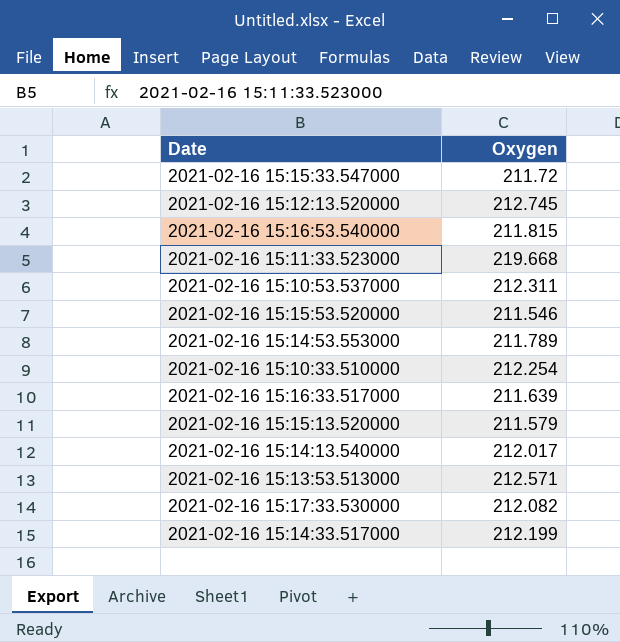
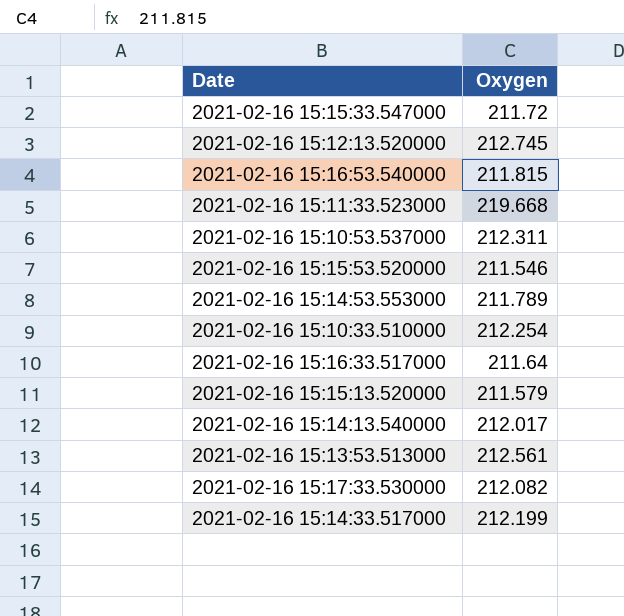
2021-02-16 15:16:33.517000 | Oxygen: 211.639 -> 211.64
2021-02-16 15:13:53.513000 | Oxygen: 212.571 -> 212.561

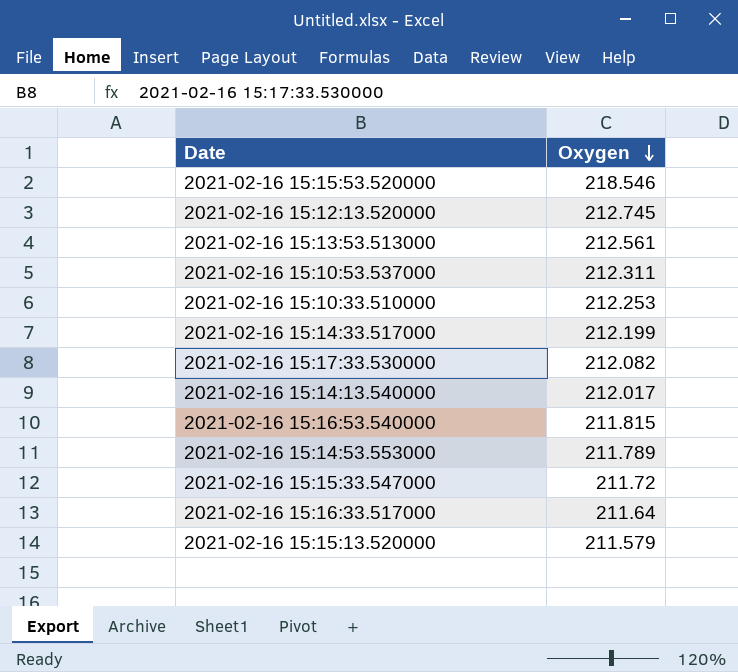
row order: none -> Oxygen descending
row 2021-02-16 15:11:33.523000: 219.668 -> none
2021-02-16 15:15:53.520000 | Oxygen: 211.546 -> 218.546
2021-02-16 15:10:33.510000 | Oxygen: 212.254 -> 212.253

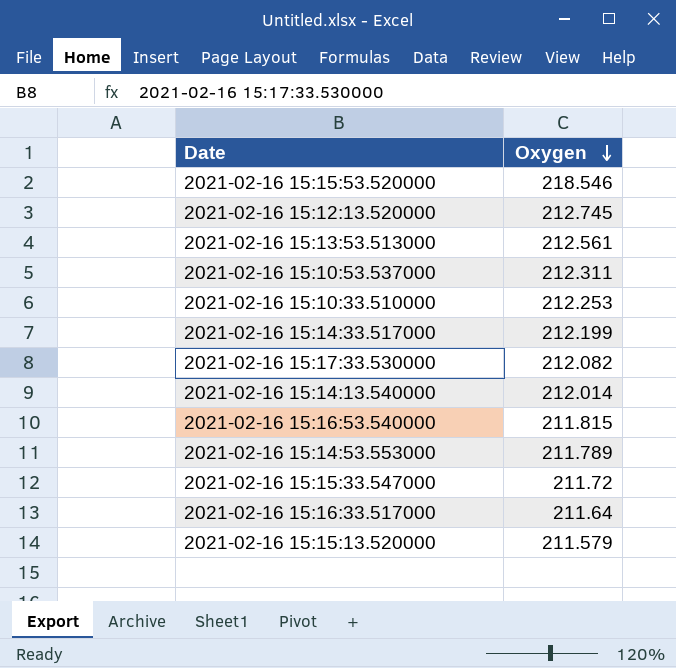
2021-02-16 15:14:13.540000 | Oxygen: 212.017 -> 212.014

